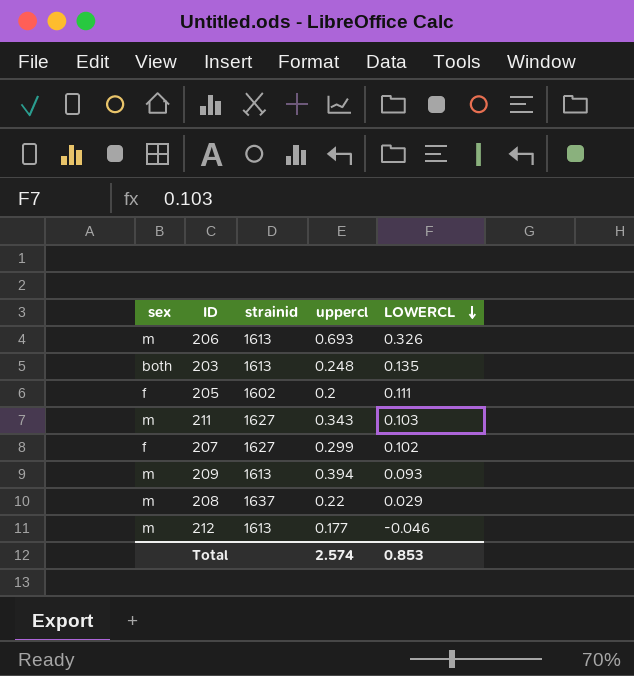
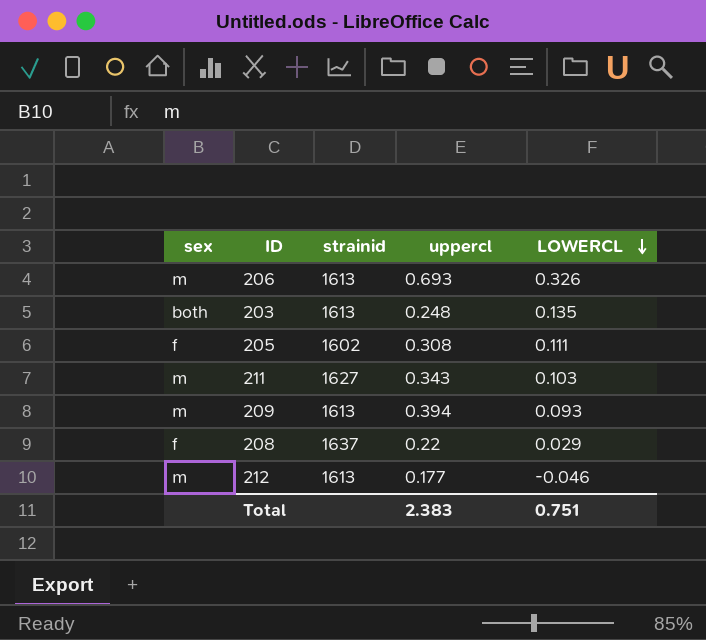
row 207: f | 1627 | 0.299 | 0.102 -> none
205 | uppercl: 0.2 -> 0.308
208 | sex: m -> f
Total | uppercl: 2.574 -> 2.383
Total | LOWERCL: 0.853 -> 0.751

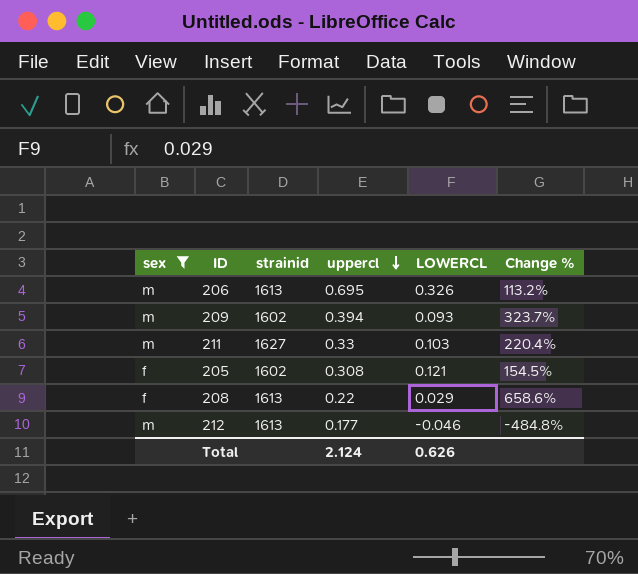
filter: none -> sex != both
row order: LOWERCL descending -> uppercl descending
column Change % | formula: none -> ([uppercl] - [LOWERCL]) / [LOWERCL]
206 | uppercl: 0.693 -> 0.695
209 | strainid: 1613 -> 1602
211 | uppercl: 0.343 -> 0.33
205 | LOWERCL: 0.111 -> 0.121
208 | strainid: 1637 -> 1613
Total | uppercl: 2.383 -> 2.124
Total | LOWERCL: 0.751 -> 0.626

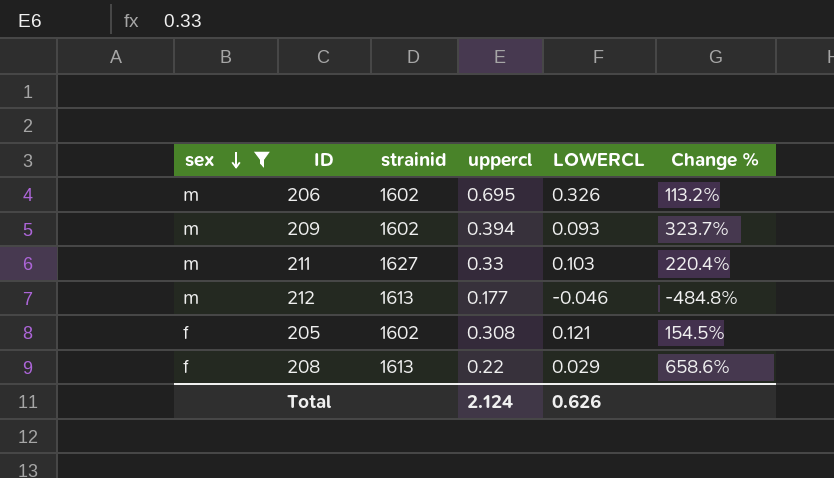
row order: uppercl descending -> sex descending
206 | strainid: 1613 -> 1602

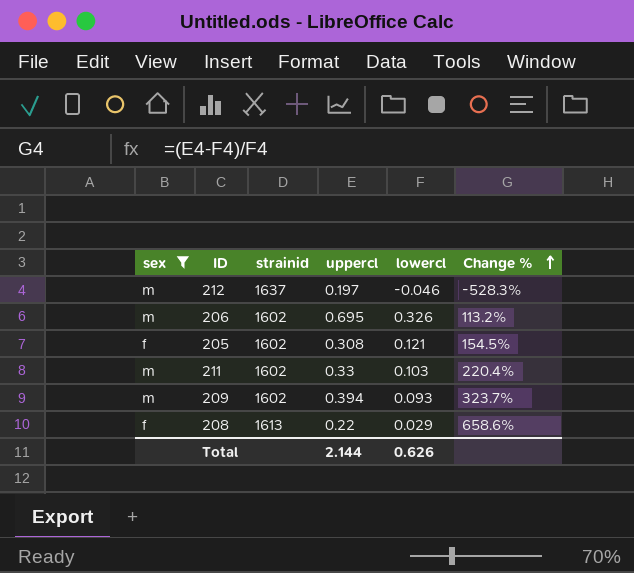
row order: sex descending -> Change % ascending
column name: LOWERCL -> lowercl
212 | strainid: 1613 -> 1637
212 | uppercl: 0.177 -> 0.197
212 | Change %: -484.8% -> -528.3%
211 | strainid: 1627 -> 1602
Total | uppercl: 2.124 -> 2.144

